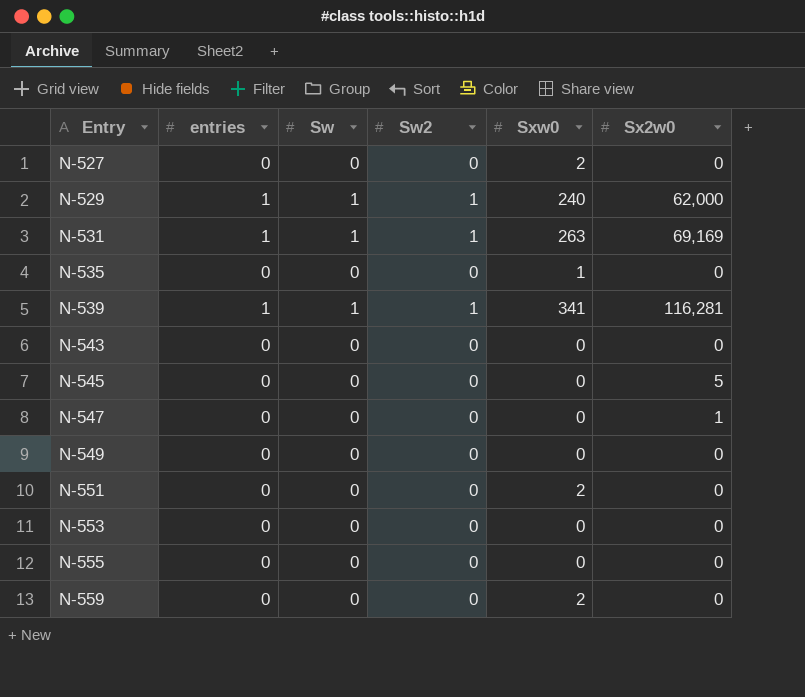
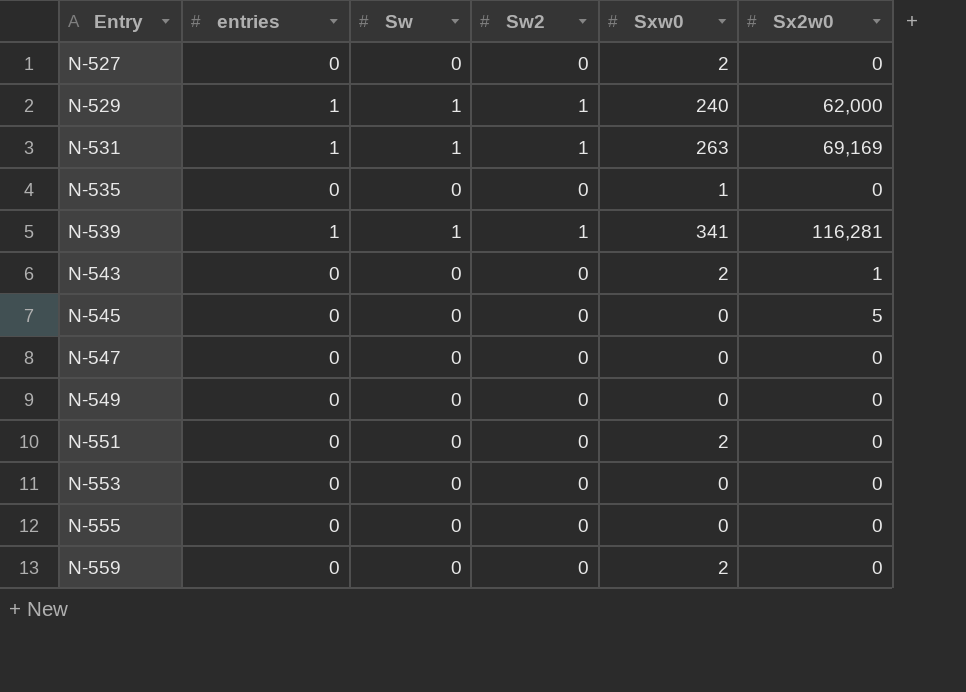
N-543 | Sxw0: 0 -> 2
N-543 | Sx2w0: 0 -> 1
N-547 | Sx2w0: 1 -> 0

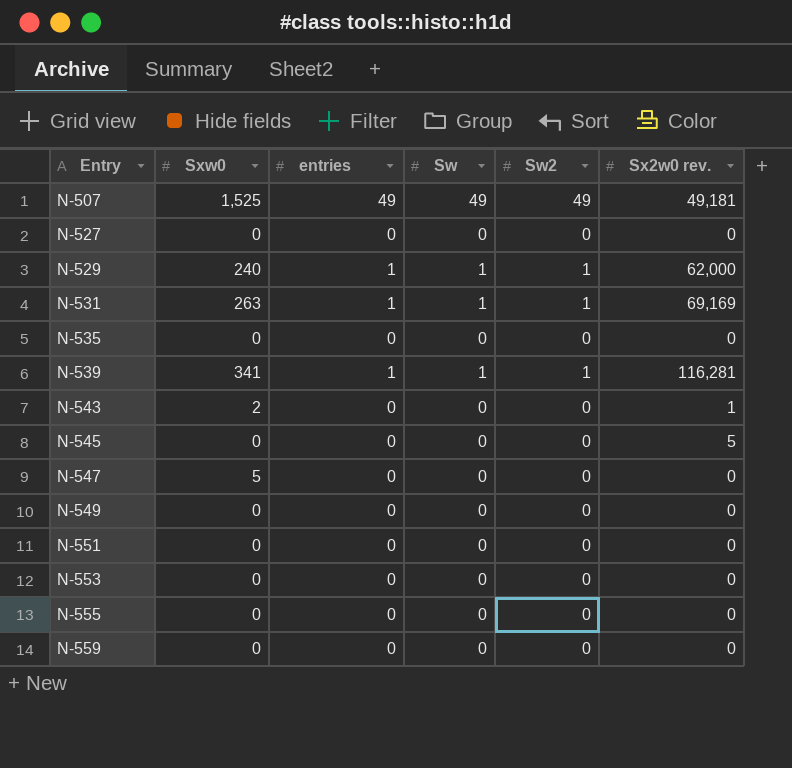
column Sxw0 | position: 5 -> 2
column name: Sx2w0 -> Sx2w0 rev.
row N-507: none -> 1,525 | 49 | 49 | 49 | 49,181
N-527 | Sxw0: 2 -> 0
N-535 | Sxw0: 1 -> 0
N-547 | Sxw0: 0 -> 5
N-551 | Sxw0: 2 -> 0
N-559 | Sxw0: 2 -> 0

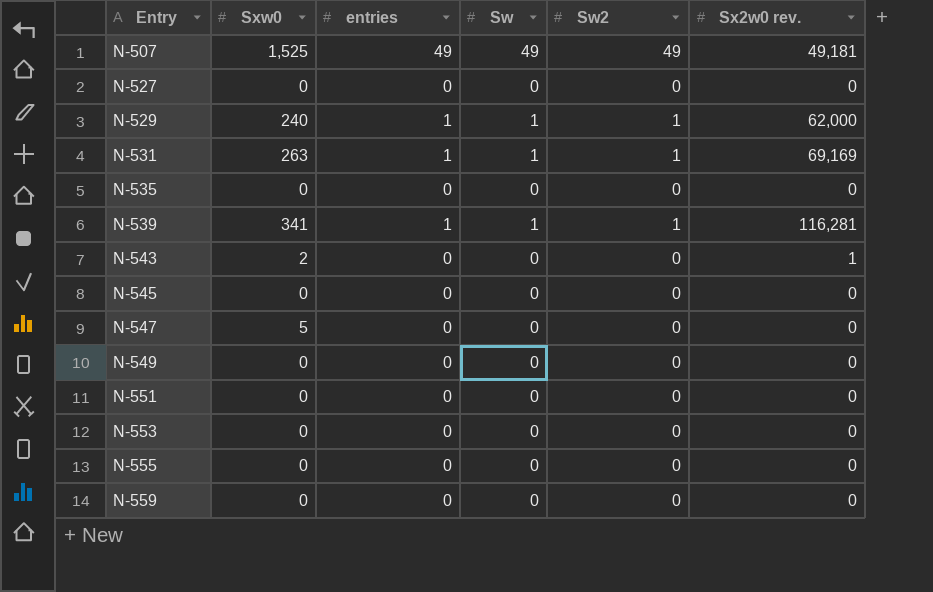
N-545 | Sx2w0 rev.: 5 -> 0

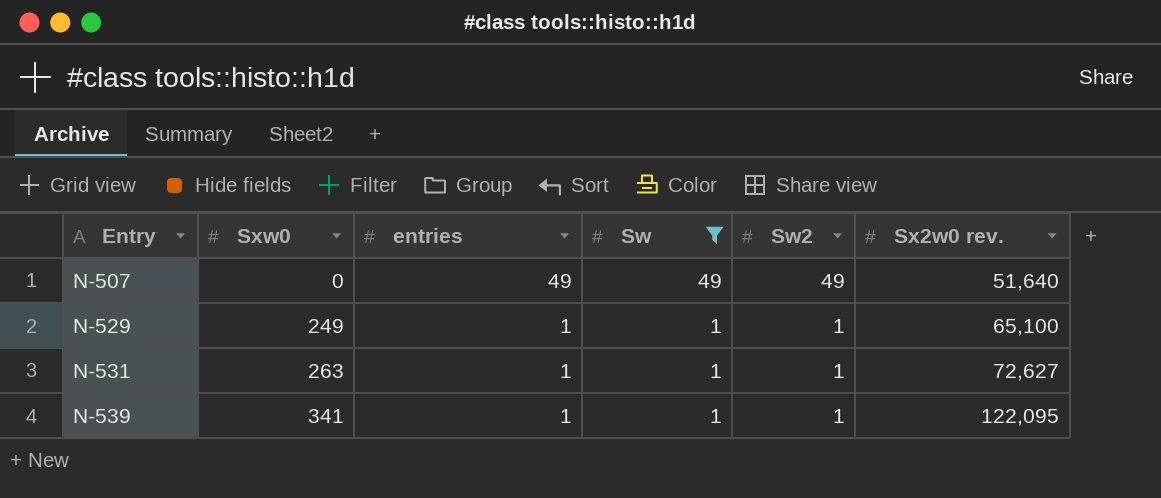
filter: none -> Sw != 0
N-507 | Sxw0: 1,525 -> 0
N-507 | Sx2w0 rev.: 49,181 -> 51,640
N-529 | Sxw0: 240 -> 249
N-529 | Sx2w0 rev.: 62,000 -> 65,100
N-531 | Sx2w0 rev.: 69,169 -> 72,627
N-539 | Sx2w0 rev.: 116,281 -> 122,095

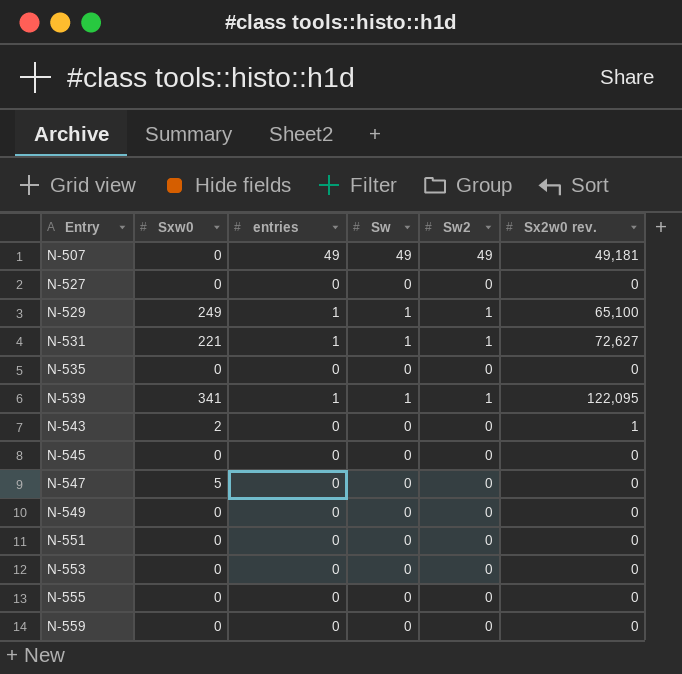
filter: Sw != 0 -> none
N-507 | Sx2w0 rev.: 51,640 -> 49,181
N-531 | Sxw0: 263 -> 221

